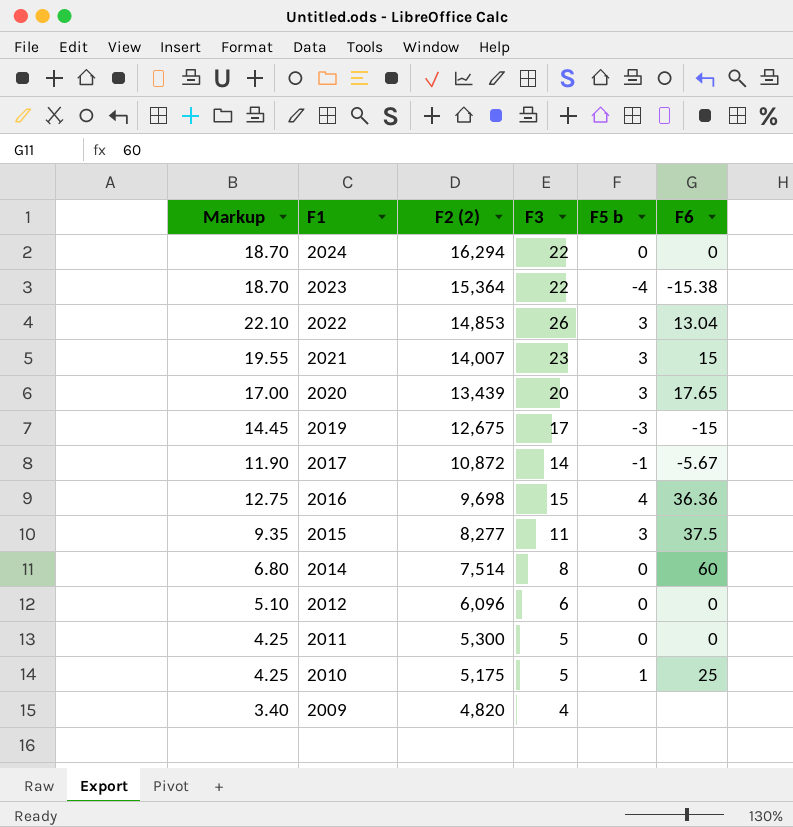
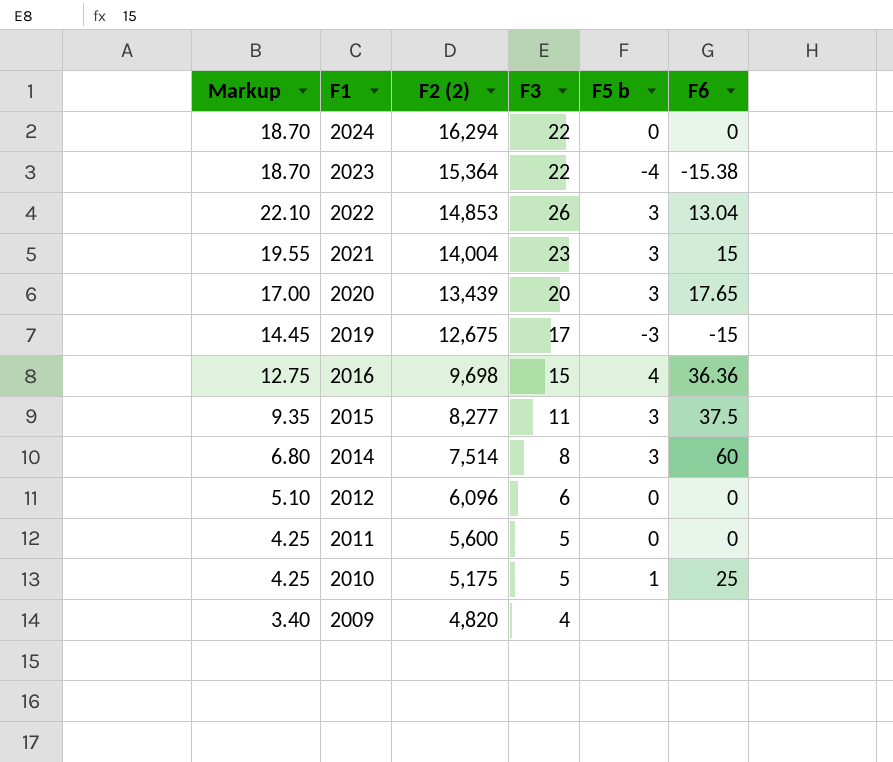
row 2017: 11.90 | 10,872 | 14 | -1 | -5.67 -> none
2021 | F2 (2): 14,007 -> 14,004
2014 | F5 b: 0 -> 3
2011 | F2 (2): 5,300 -> 5,600

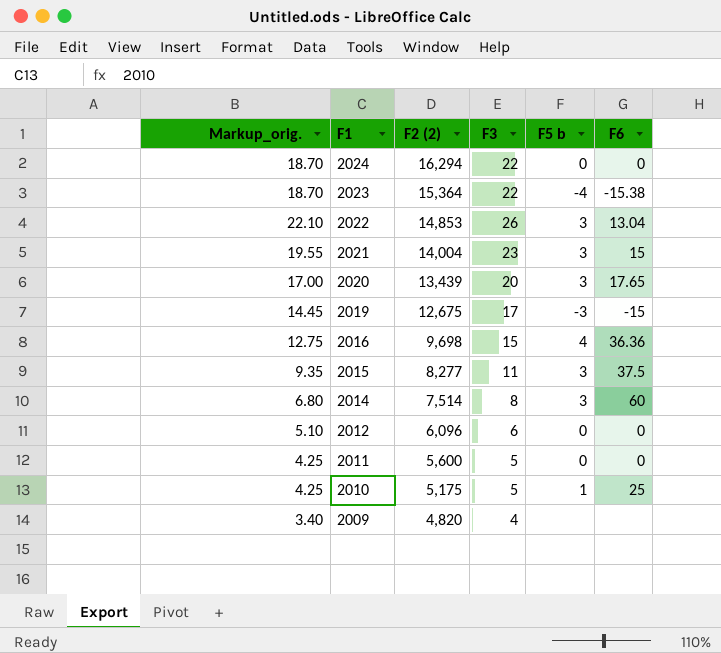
column name: Markup -> Markup_orig.

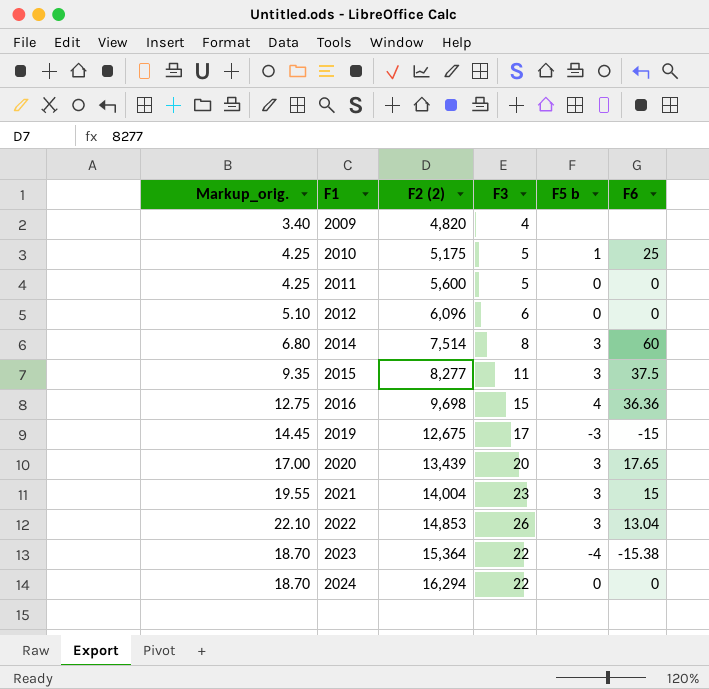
row order: F1 descending -> F1 ascending

